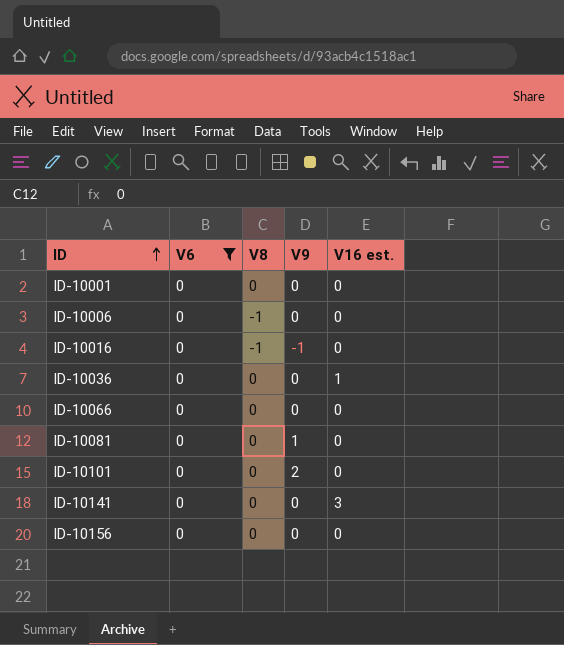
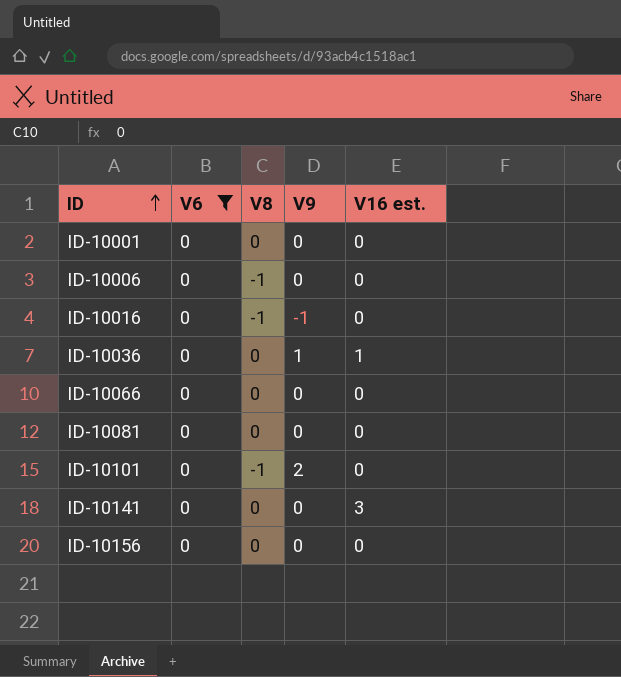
ID-10036 | V9: 0 -> 1
ID-10081 | V9: 1 -> 0
ID-10101 | V8: 0 -> -1

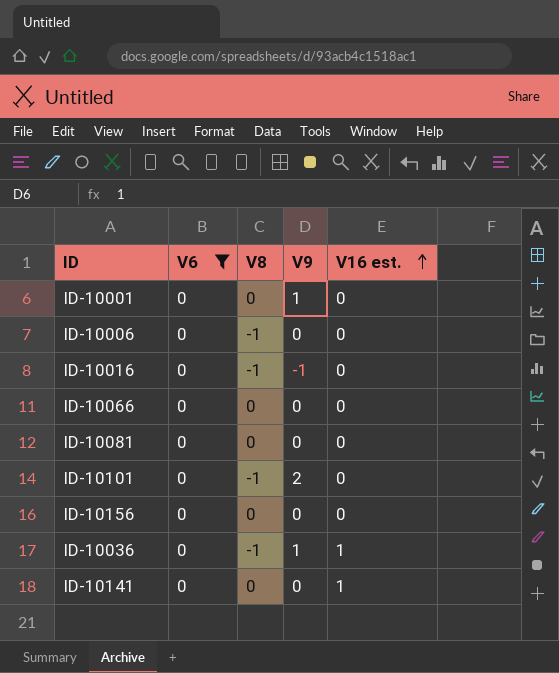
row order: ID ascending -> V16 est. ascending
ID-10001 | V9: 0 -> 1
ID-10036 | V8: 0 -> -1
ID-10141 | V16 est.: 3 -> 1

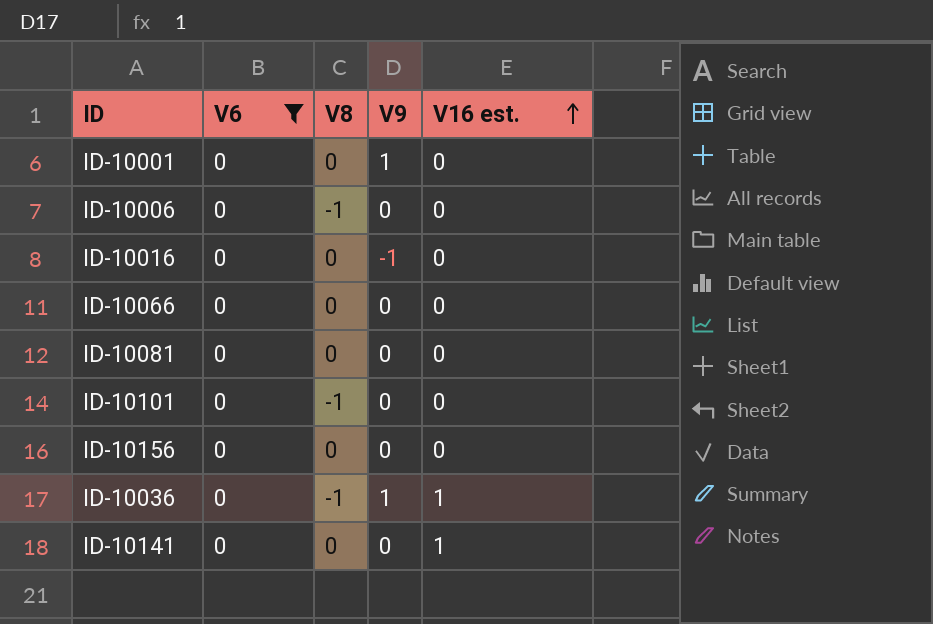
ID-10016 | V8: -1 -> 0
ID-10101 | V9: 2 -> 0

